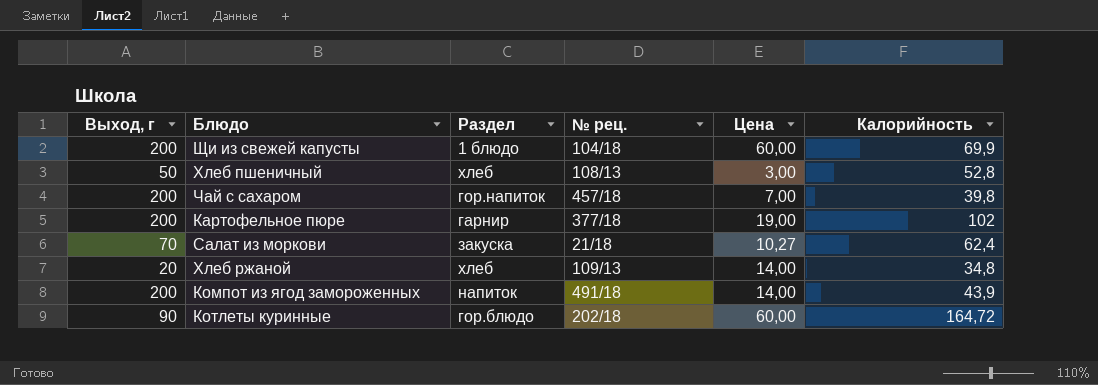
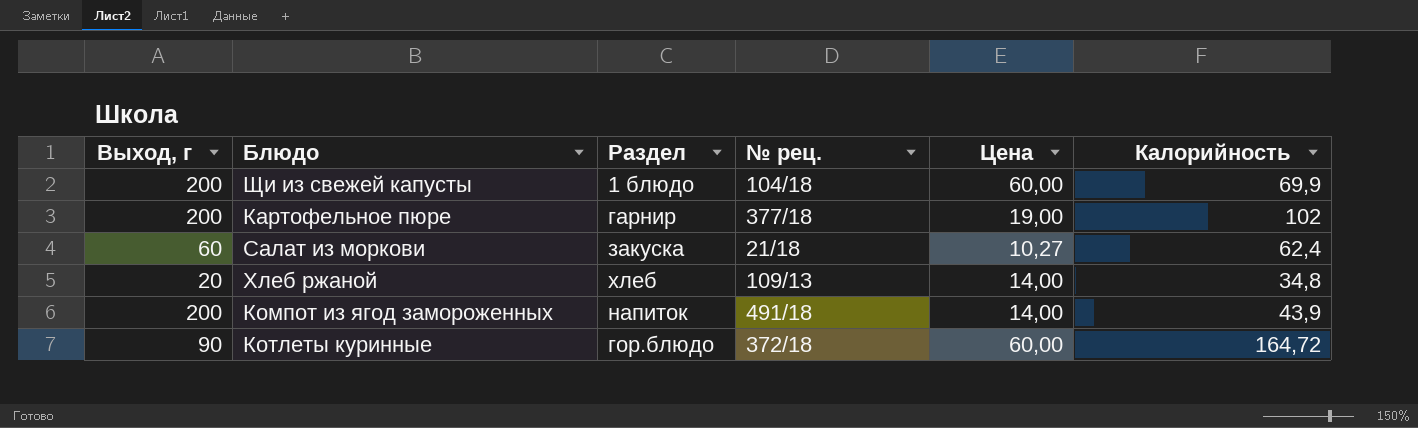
row Хлеб пшеничный: 50 | хлеб | 108/13 | 3,00 | 52,8 -> none
row Чай с сахаром: 200 | гор.напиток | 457/18 | 7,00 | 39,8 -> none
Салат из моркови | Выход, г: 70 -> 60
Котлеты куринные | № рец.: 202/18 -> 372/18

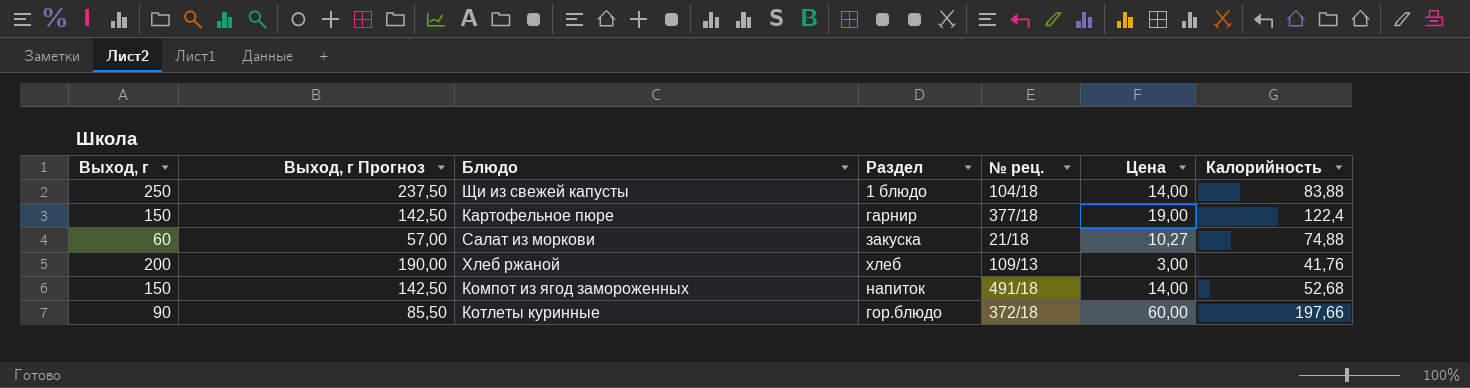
column Выход, г Прогноз | formula: none -> [Выход, г] * 0,95
Щи из свежей капусты | Выход, г: 200 -> 250
Щи из свежей капусты | Цена: 60,00 -> 14,00
Щи из свежей капусты | Калорийность: 69,9 -> 83,88
Картофельное пюре | Выход, г: 200 -> 150
Картофельное пюре | Калорийность: 102 -> 122,4
Салат из моркови | Калорийность: 62,4 -> 74,88
Хлеб ржаной | Выход, г: 20 -> 200
Хлеб ржаной | Цена: 14,00 -> 3,00
Хлеб ржаной | Калорийность: 34,8 -> 41,76
Компот из ягод замороженных | Выход, г: 200 -> 150
Компот из ягод замороженных | Калорийность: 43,9 -> 52,68
Котлеты куринные | Калорийность: 164,72 -> 197,66

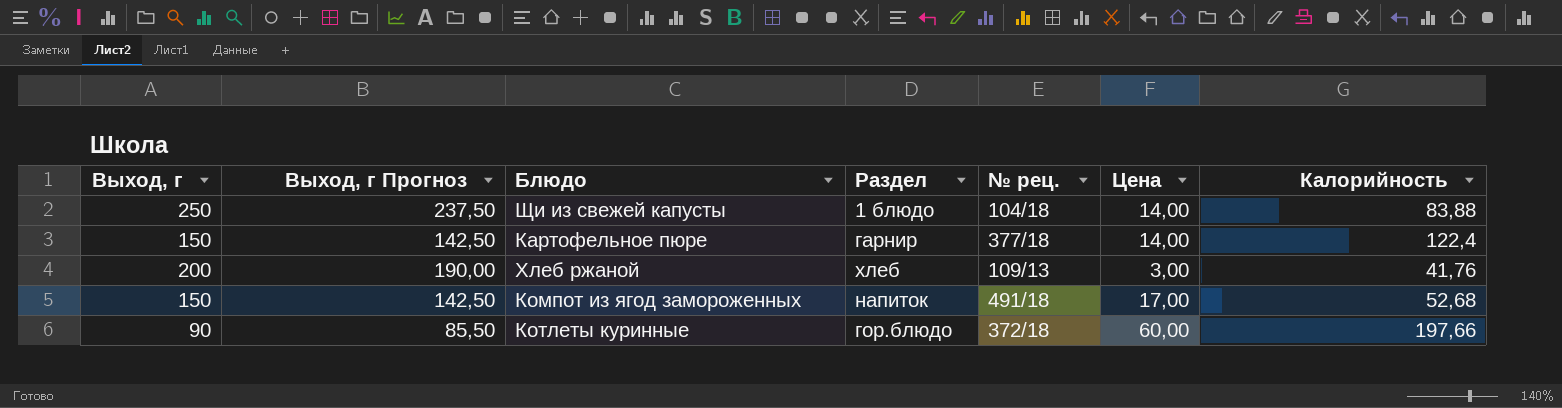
row Салат из моркови: 60 | 57,00 | закуска | 21/18 | 10,27 | 74,88 -> none
Картофельное пюре | Цена: 19,00 -> 14,00
Компот из ягод замороженных | Цена: 14,00 -> 17,00

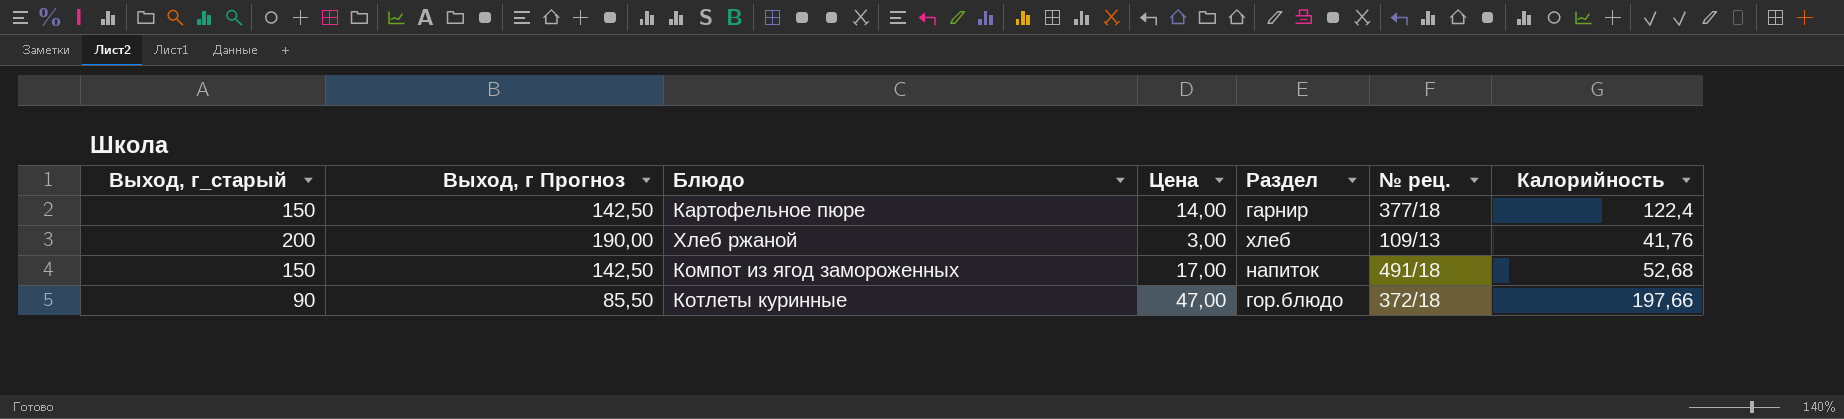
column name: Выход, г -> Выход, г_старый
column Цена | position: 6 -> 4
row Щи из свежей капусты: 250 | 237,50 | 1 блюдо | 104/18 | 14,00 | 83,88 -> none
Котлеты куринные | Цена: 60,00 -> 47,00

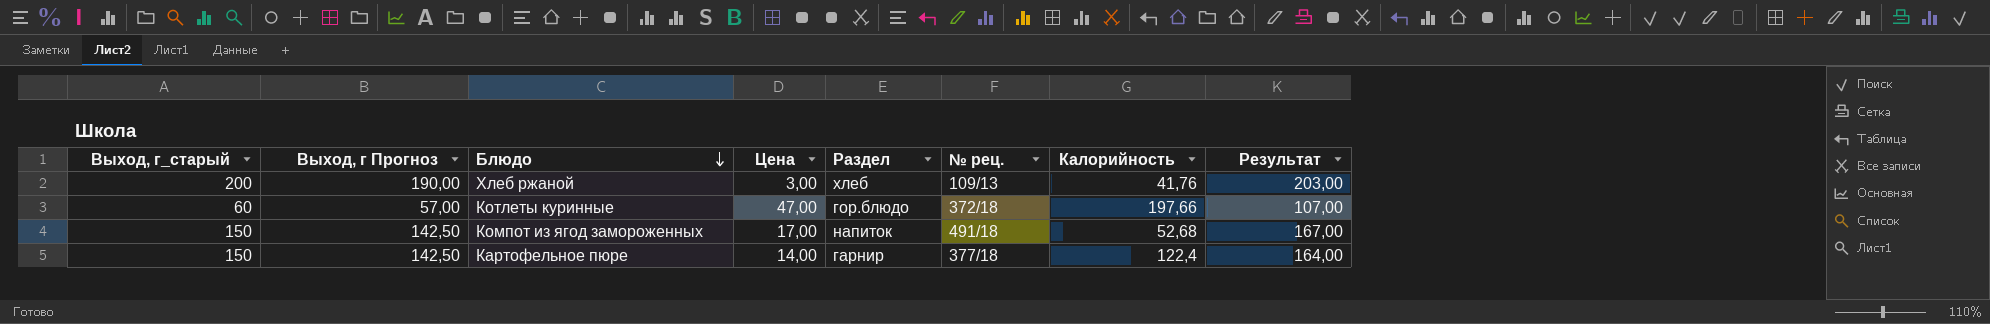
row order: none -> Блюдо descending
column Результат | formula: none -> [Выход, г_старый] + [Цена]
Котлеты куринные | Выход, г_старый: 90 -> 60
Котлеты куринные | Выход, г Прогноз: 85,50 -> 57,00

